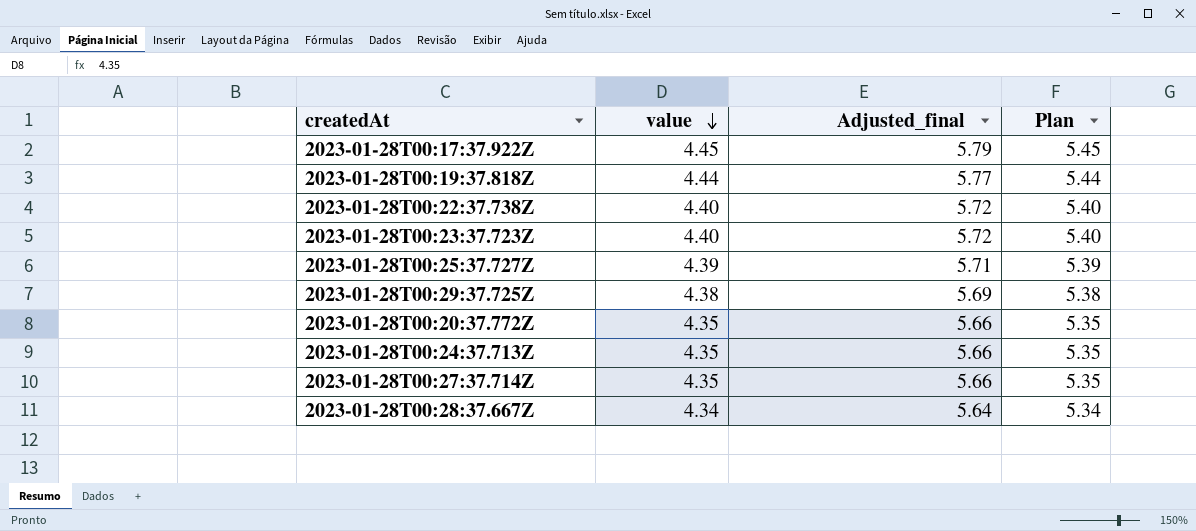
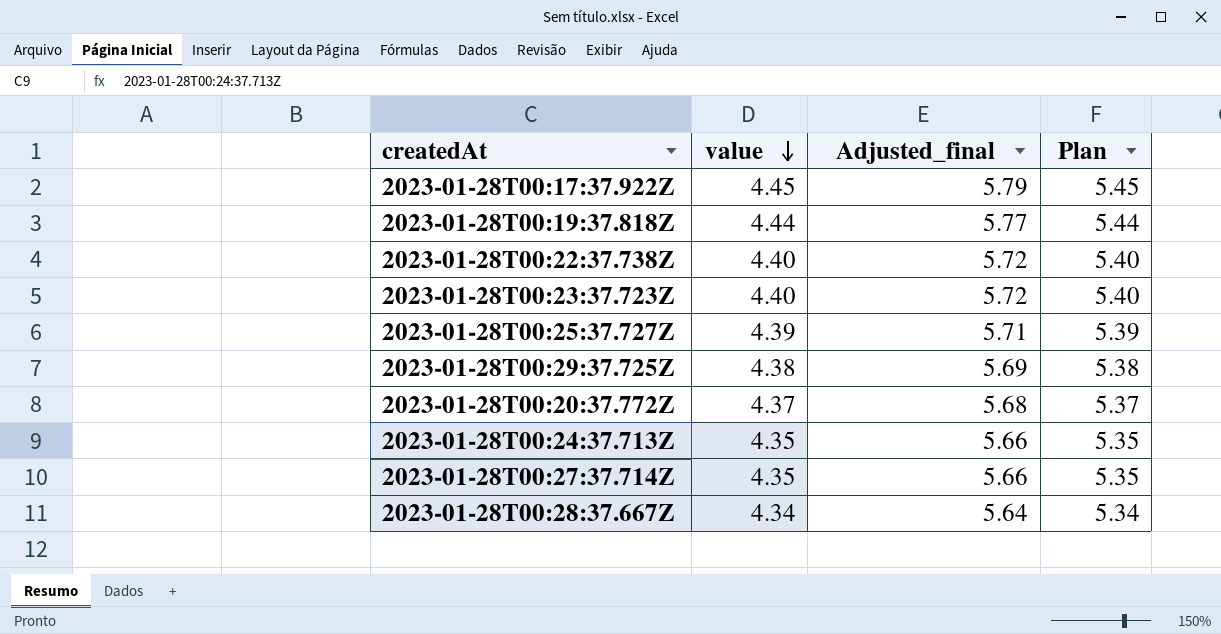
2023-01-28T00:20:37.772Z | value: 4.35 -> 4.37
2023-01-28T00:20:37.772Z | Adjusted_final: 5.66 -> 5.68
2023-01-28T00:20:37.772Z | Plan: 5.35 -> 5.37

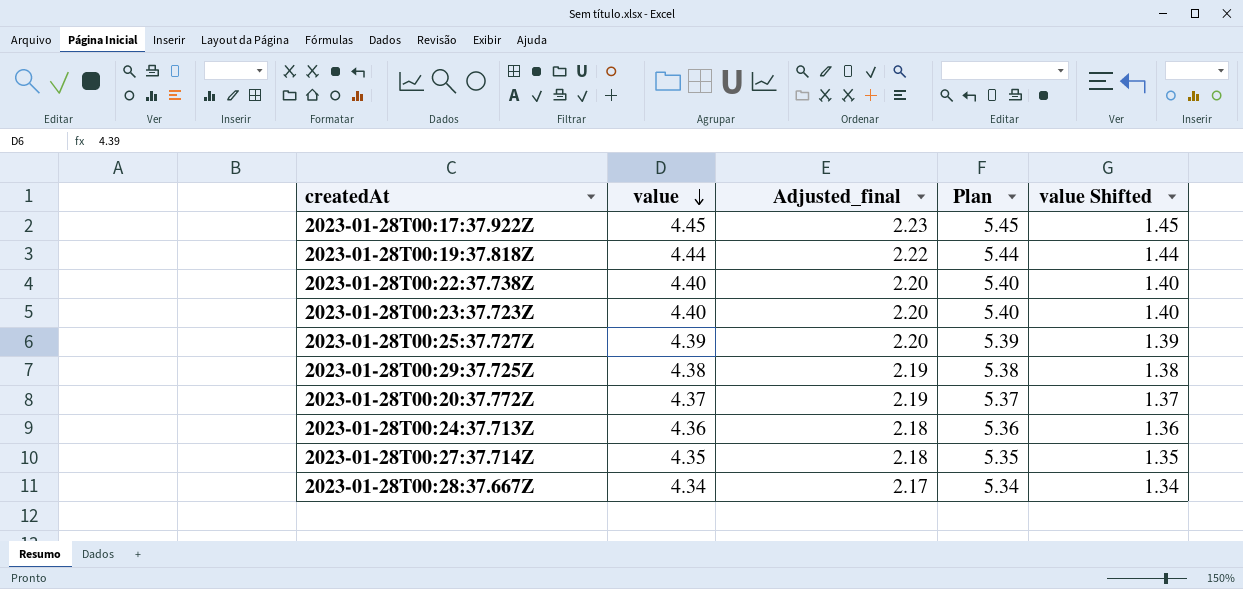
column Adjusted_final | formula: [value] * 1.3 -> [value] * 0.5
column value Shifted | formula: none -> [value] - 3
2023-01-28T00:24:37.713Z | value: 4.35 -> 4.36
2023-01-28T00:24:37.713Z | Plan: 5.35 -> 5.36

